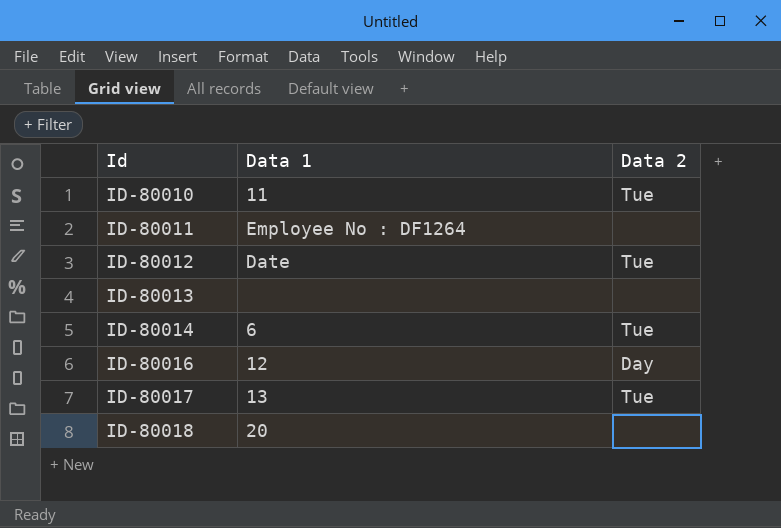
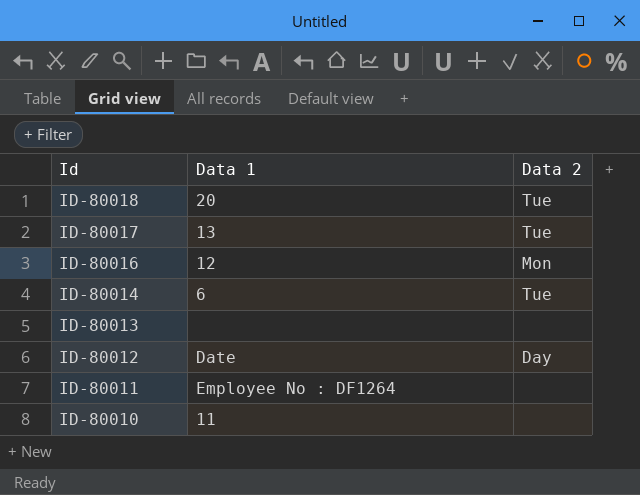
row order: Id ascending -> Id descending
ID-80018 | Data 2: none -> Tue
ID-80016 | Data 2: Day -> Mon
ID-80012 | Data 2: Tue -> Day
ID-80010 | Data 2: Tue -> none

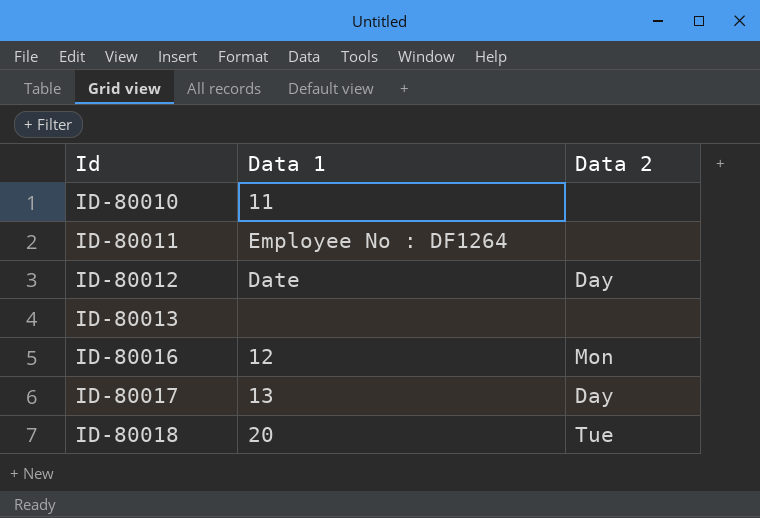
row order: Id descending -> Id ascending
row ID-80014: 6 | Tue -> none
ID-80017 | Data 2: Tue -> Day

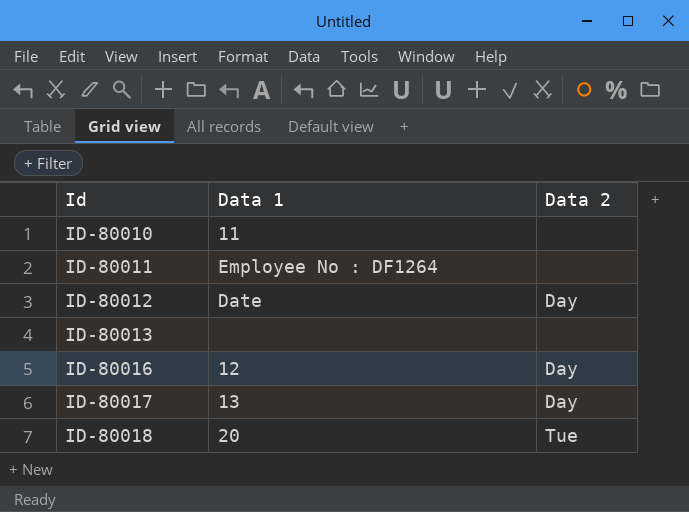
ID-80016 | Data 2: Mon -> Day

